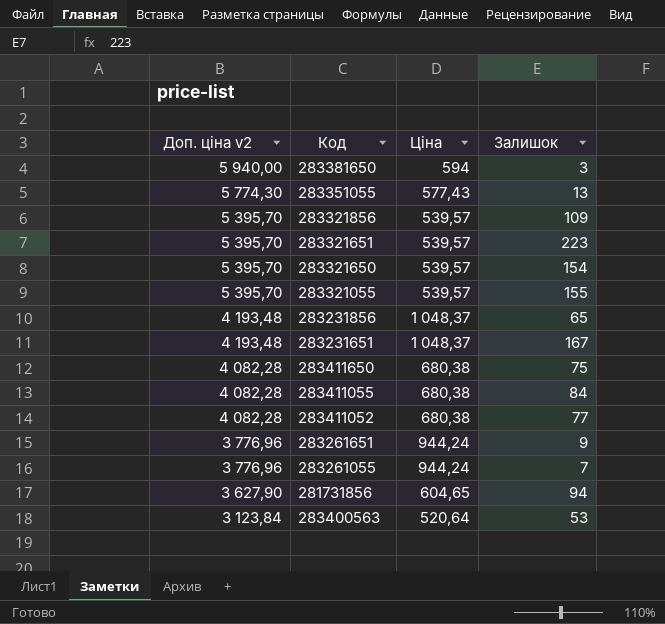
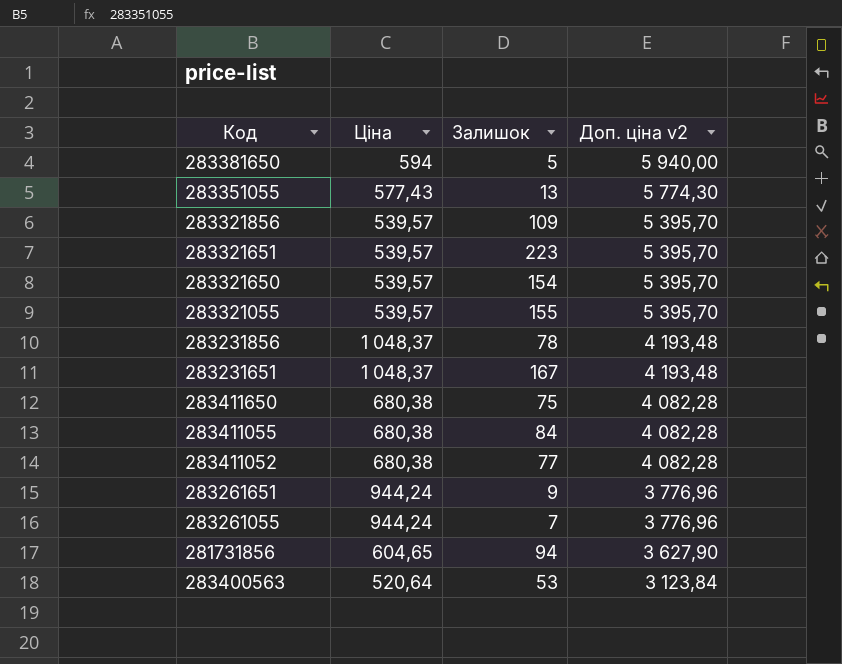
column Доп. ціна v2 | position: 1 -> 4
283381650 | Залишок: 3 -> 5
283231856 | Залишок: 65 -> 78

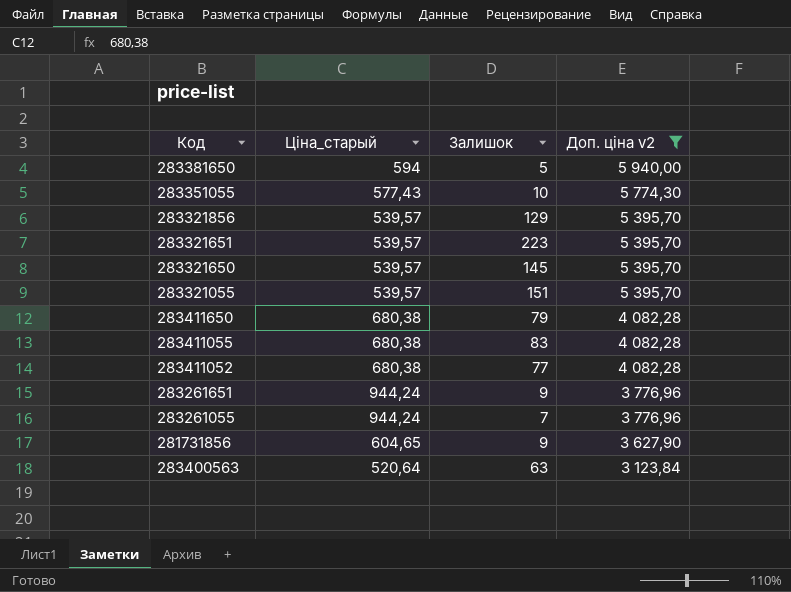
filter: none -> Доп. ціна v2 != 4 193,48
column name: Ціна -> Ціна_старый
283351055 | Залишок: 13 -> 10
283321856 | Залишок: 109 -> 129
283321650 | Залишок: 154 -> 145
283321055 | Залишок: 155 -> 151
283411650 | Залишок: 75 -> 79
283411055 | Залишок: 84 -> 83
281731856 | Залишок: 94 -> 9
283400563 | Залишок: 53 -> 63

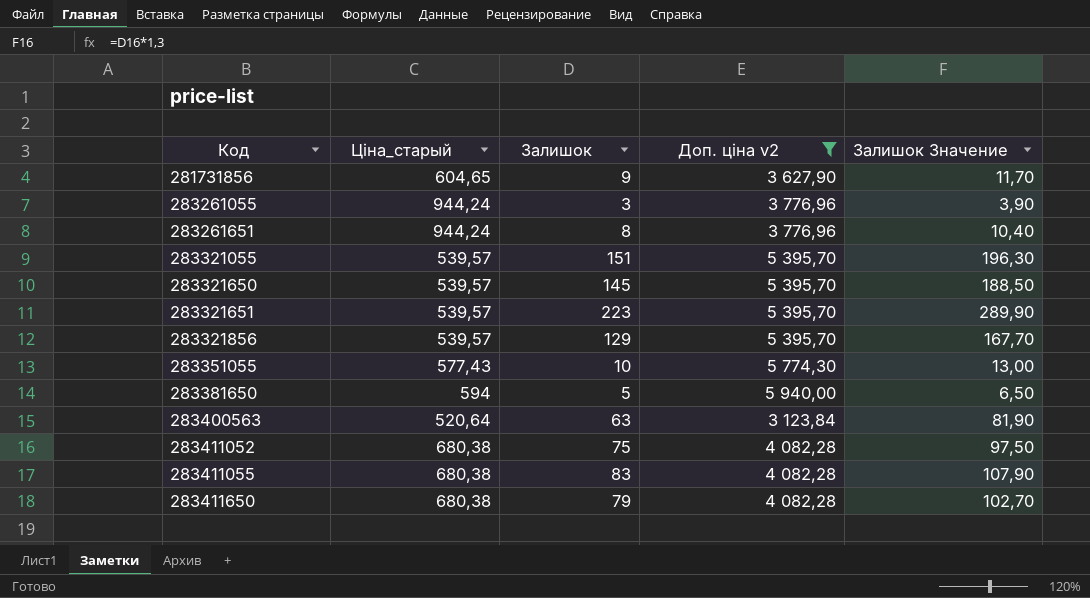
row order: Доп. ціна v2 descending -> Код ascending
column Залишок Значение | formula: none -> [Залишок] * 1,3
283261055 | Залишок: 7 -> 3
283261651 | Залишок: 9 -> 8
283411052 | Залишок: 77 -> 75

